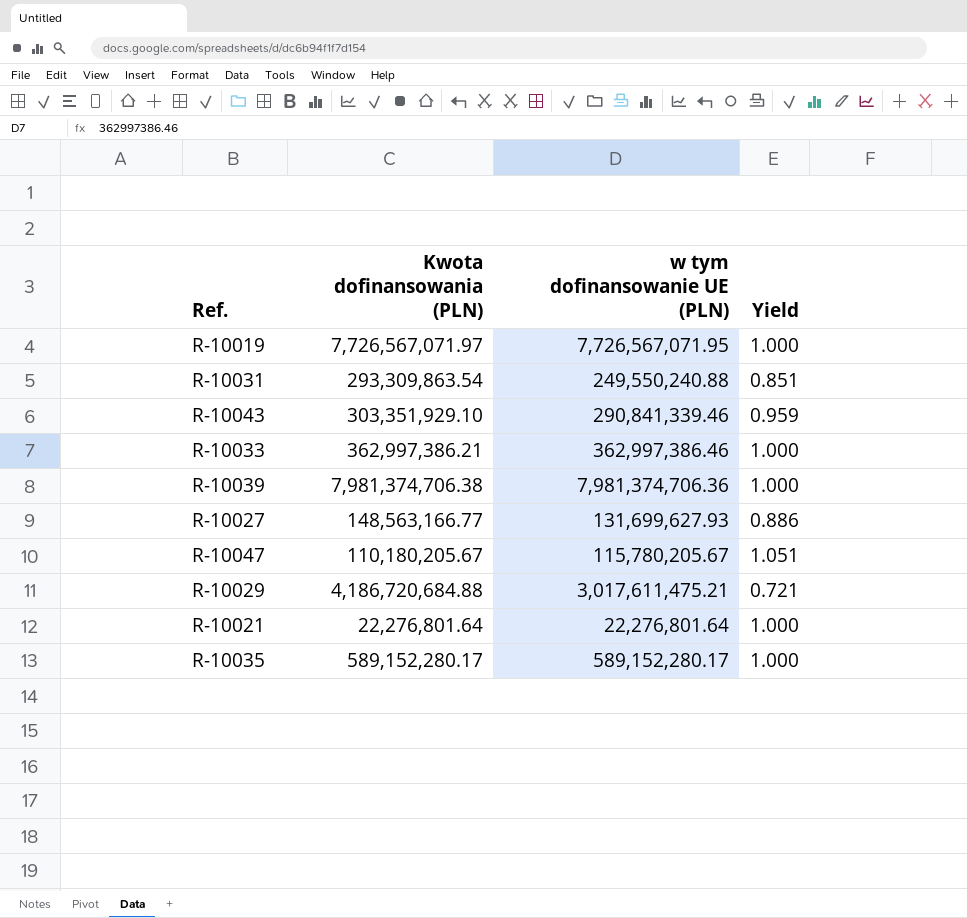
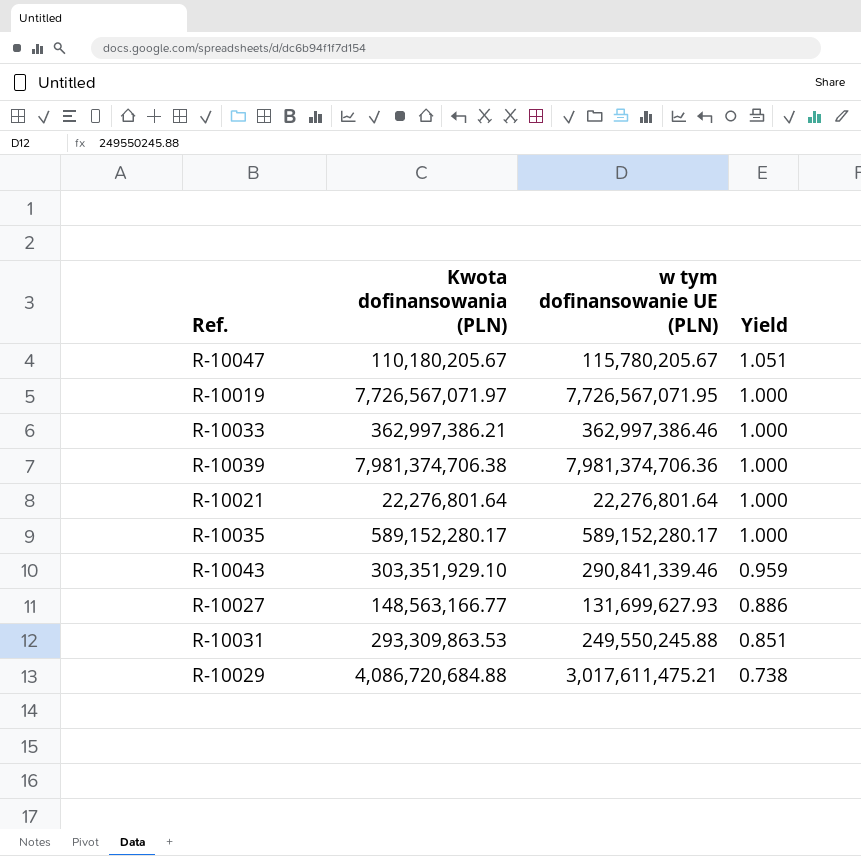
row order: none -> Yield descending
R-10031 | Kwota dofinansowania (PLN): 293,309,863.54 -> 293,309,863.53
R-10031 | w tym dofinansowanie UE (PLN): 249,550,240.88 -> 249,550,245.88
R-10029 | Kwota dofinansowania (PLN): 4,186,720,684.88 -> 4,086,720,684.88
R-10029 | Yield: 0.721 -> 0.738

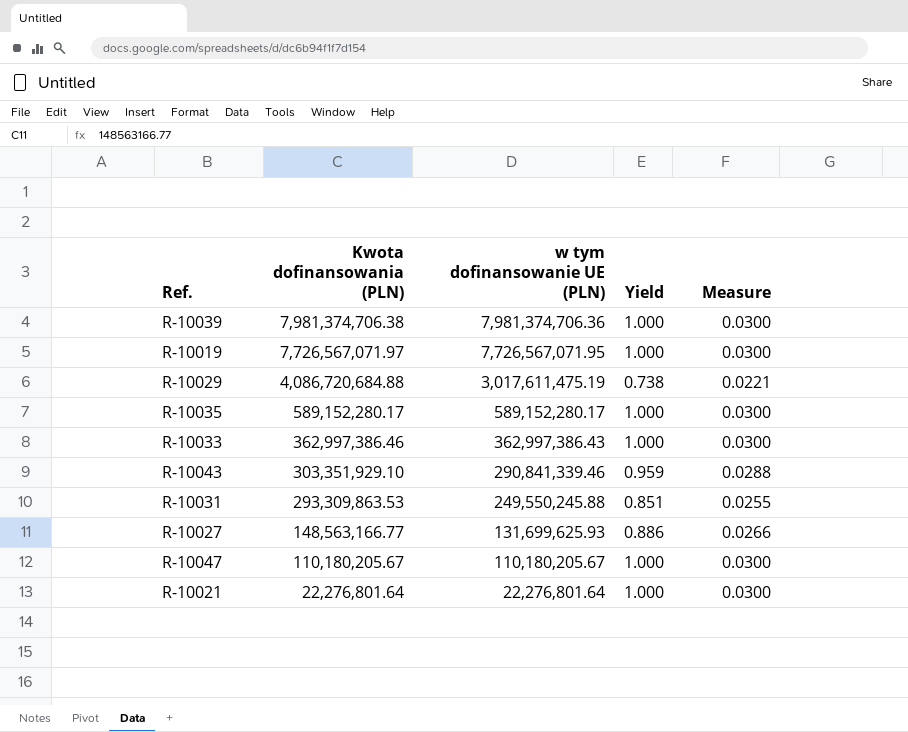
row order: Yield descending -> Kwota dofinansowania (PLN) descending
column Measure | formula: none -> [Yield] * 0.03
R-10029 | w tym dofinansowanie UE (PLN): 3,017,611,475.21 -> 3,017,611,475.19
R-10033 | Kwota dofinansowania (PLN): 362,997,386.21 -> 362,997,386.46
R-10033 | w tym dofinansowanie UE (PLN): 362,997,386.46 -> 362,997,386.43
R-10027 | w tym dofinansowanie UE (PLN): 131,699,627.93 -> 131,699,625.93
R-10047 | w tym dofinansowanie UE (PLN): 115,780,205.67 -> 110,180,205.67
R-10047 | Yield: 1.051 -> 1.000

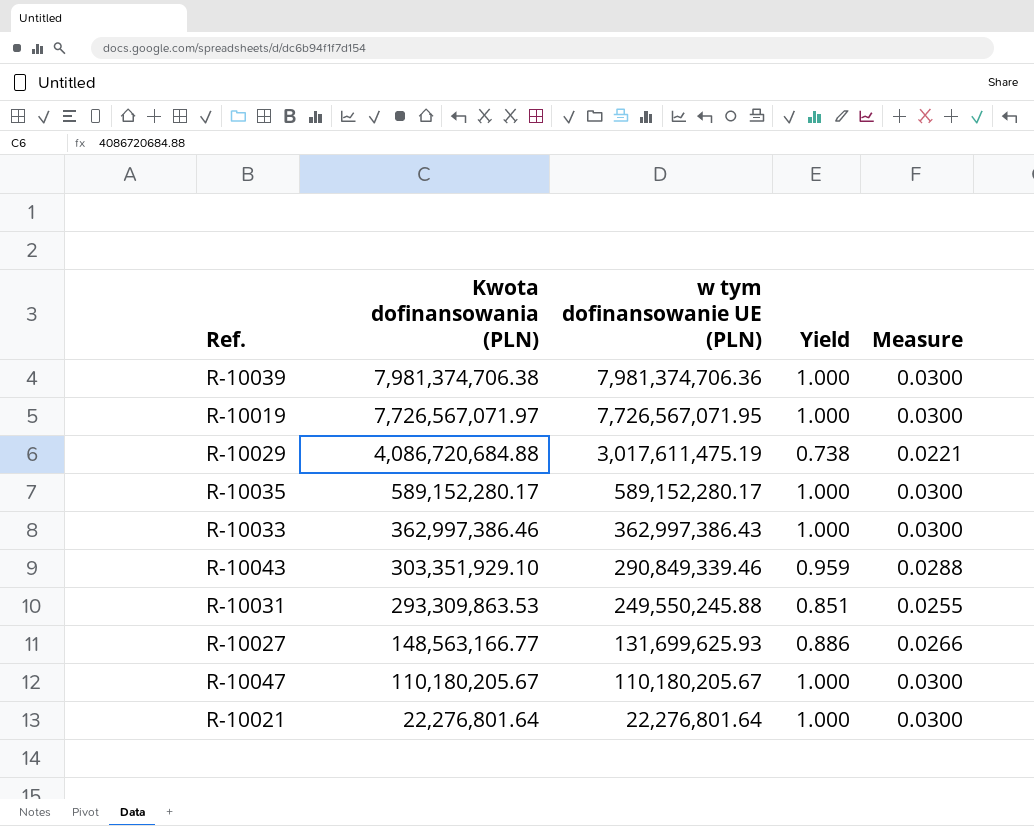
R-10043 | w tym dofinansowanie UE (PLN): 290,841,339.46 -> 290,849,339.46

